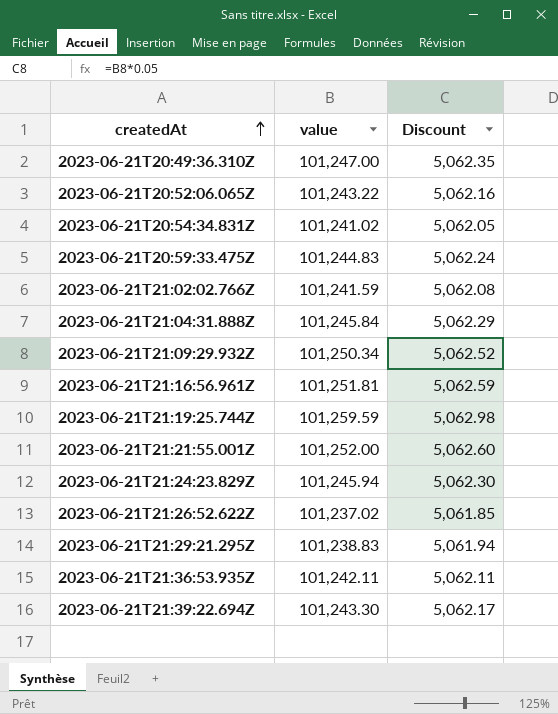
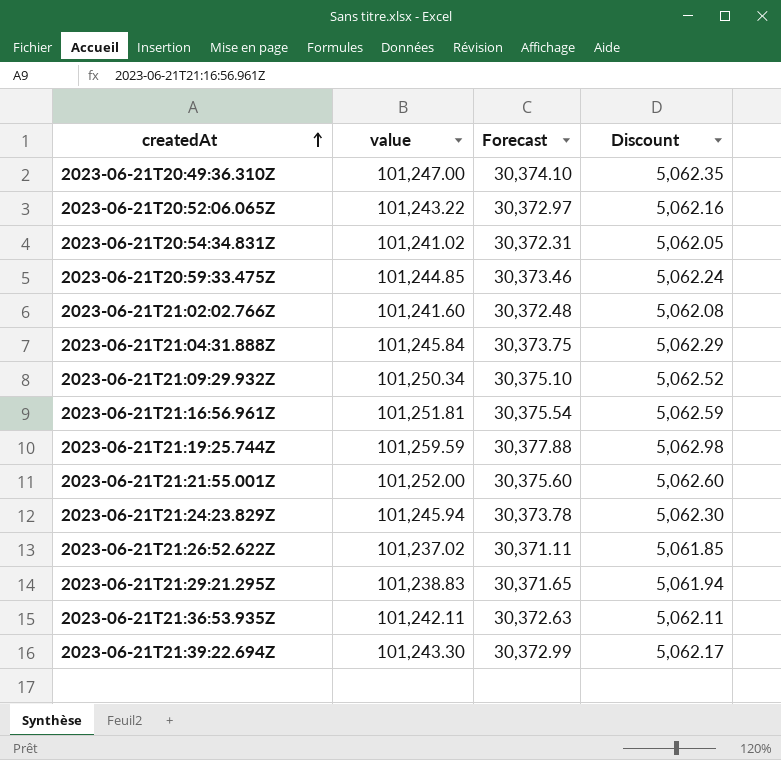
column Forecast | formula: none -> [value] * 0.3
2023-06-21T20:59:33.475Z | value: 101,244.83 -> 101,244.85
2023-06-21T21:02:02.766Z | value: 101,241.59 -> 101,241.60

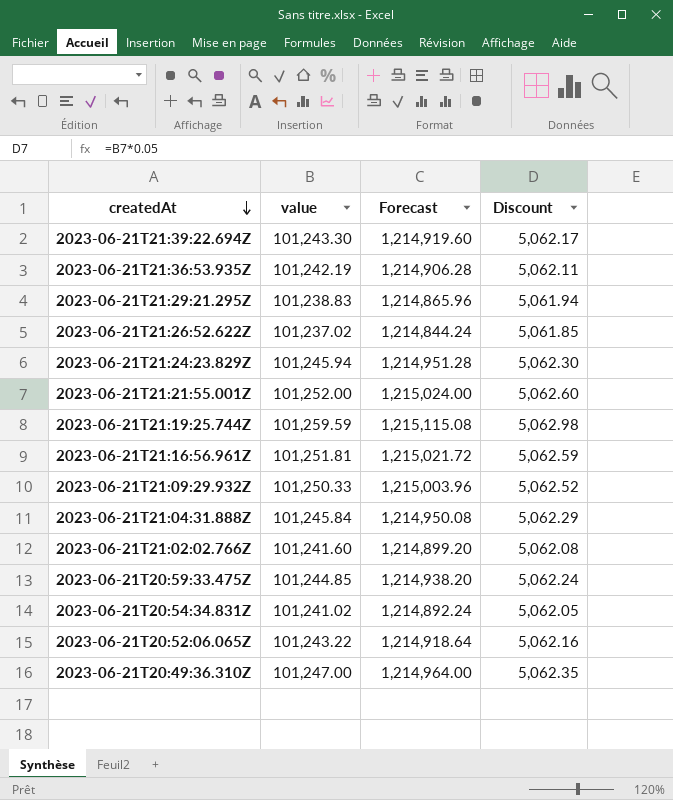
row order: createdAt ascending -> createdAt descending
column Forecast | formula: [value] * 0.3 -> [value] * 12
2023-06-21T21:36:53.935Z | value: 101,242.11 -> 101,242.19
2023-06-21T21:09:29.932Z | value: 101,250.34 -> 101,250.33

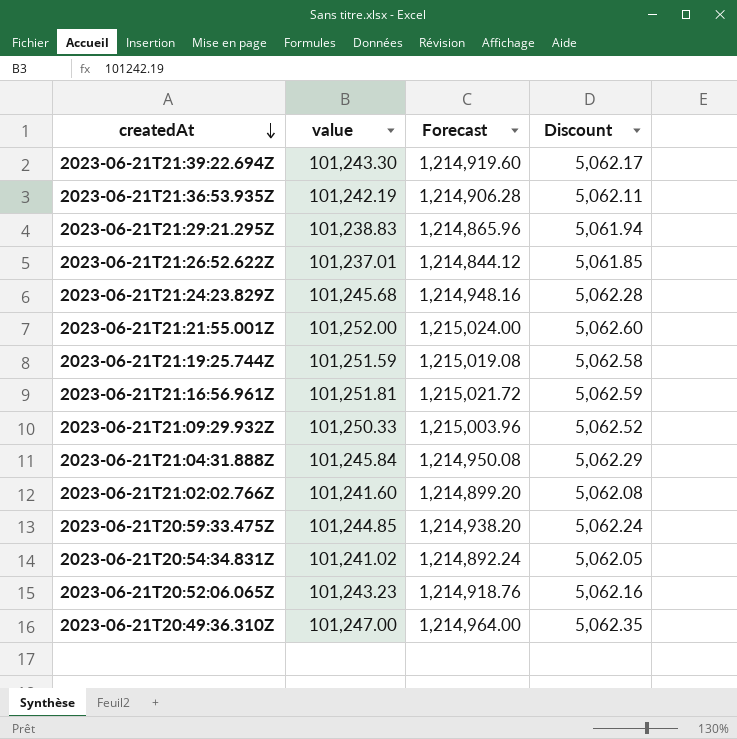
2023-06-21T21:26:52.622Z | value: 101,237.02 -> 101,237.01
2023-06-21T21:26:52.622Z | Forecast: 1,214,844.24 -> 1,214,844.12
2023-06-21T21:24:23.829Z | value: 101,245.94 -> 101,245.68
2023-06-21T21:24:23.829Z | Forecast: 1,214,951.28 -> 1,214,948.16
2023-06-21T21:24:23.829Z | Discount: 5,062.30 -> 5,062.28
2023-06-21T21:19:25.744Z | value: 101,259.59 -> 101,251.59
2023-06-21T21:19:25.744Z | Forecast: 1,215,115.08 -> 1,215,019.08
2023-06-21T21:19:25.744Z | Discount: 5,062.98 -> 5,062.58
2023-06-21T20:52:06.065Z | value: 101,243.22 -> 101,243.23
2023-06-21T20:52:06.065Z | Forecast: 1,214,918.64 -> 1,214,918.76

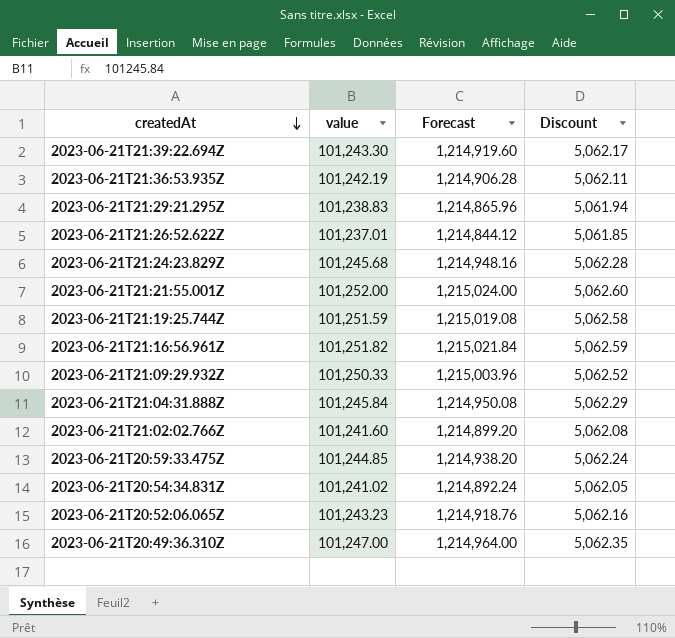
2023-06-21T21:16:56.961Z | value: 101,251.81 -> 101,251.82
2023-06-21T21:16:56.961Z | Forecast: 1,215,021.72 -> 1,215,021.84

